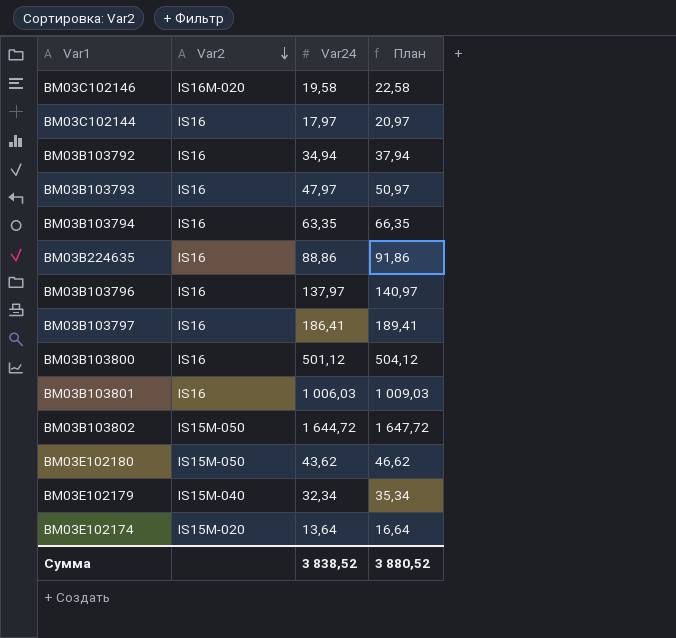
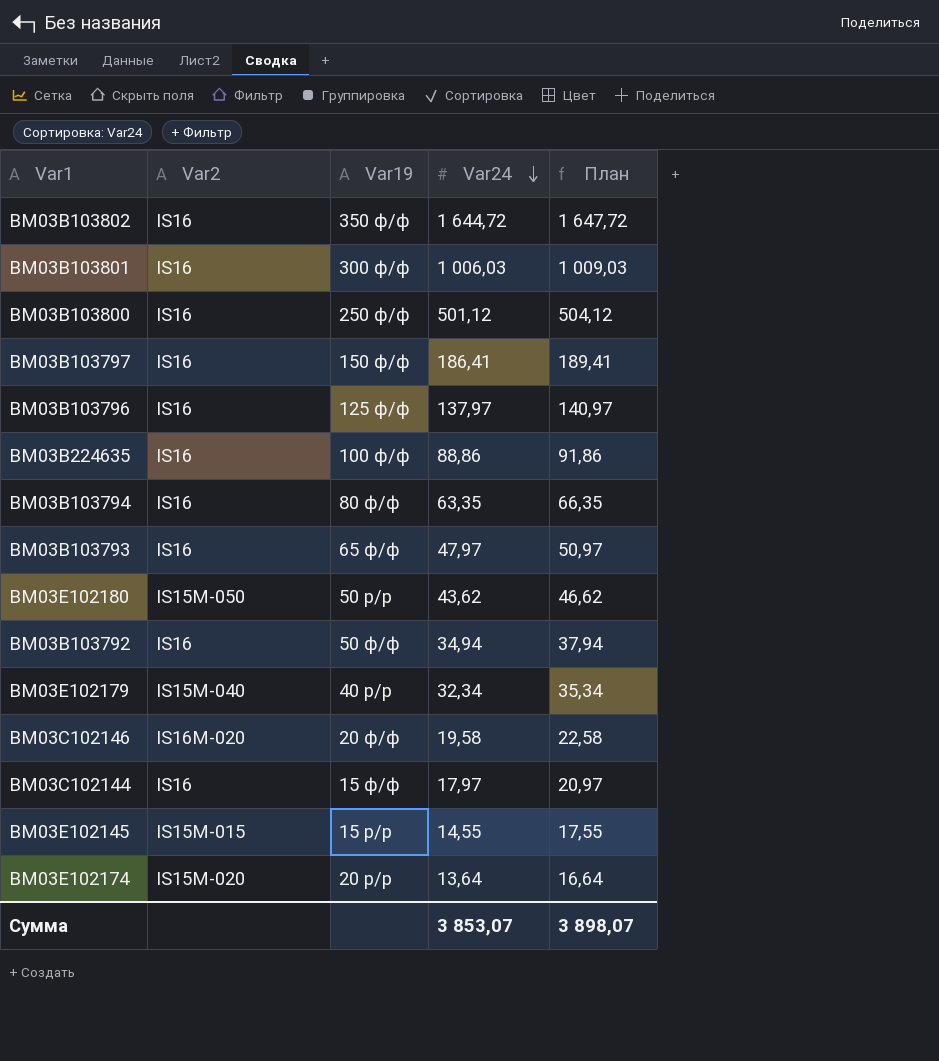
row order: Var2 descending -> Var24 descending
column Var19 | position: none -> 3
BM03B103802 | Var2: IS15M-050 -> IS16
row BM03E102145: none -> IS15M-015 | 15 р/р | 14,55 | 17,55
Сумма | Var24: 3 838,52 -> 3 853,07
Сумма | План: 3 880,52 -> 3 898,07

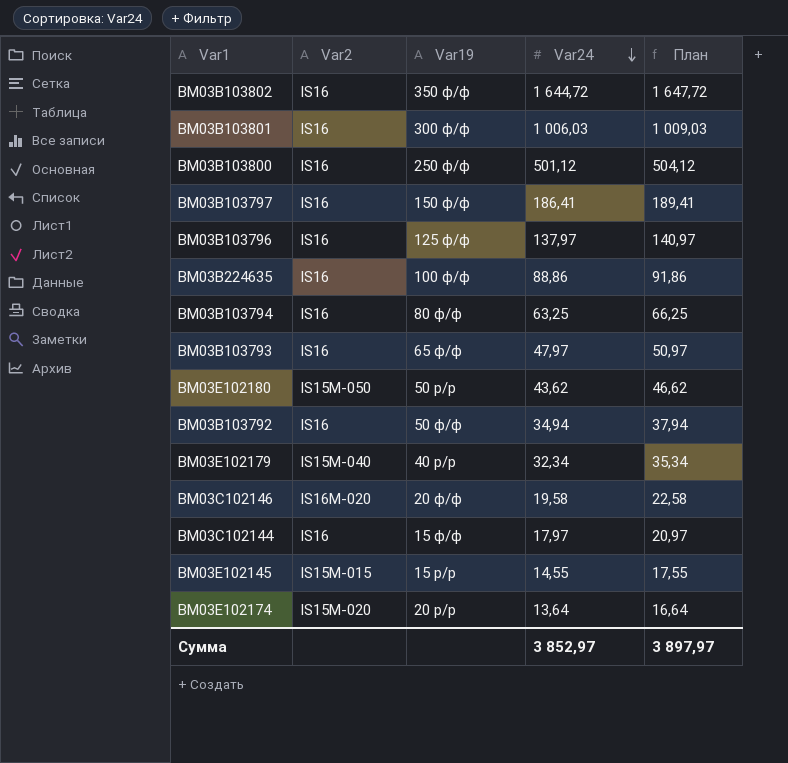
BM03B103794 | Var24: 63,35 -> 63,25
BM03B103794 | План: 66,35 -> 66,25
Сумма | Var24: 3 853,07 -> 3 852,97
Сумма | План: 3 898,07 -> 3 897,97

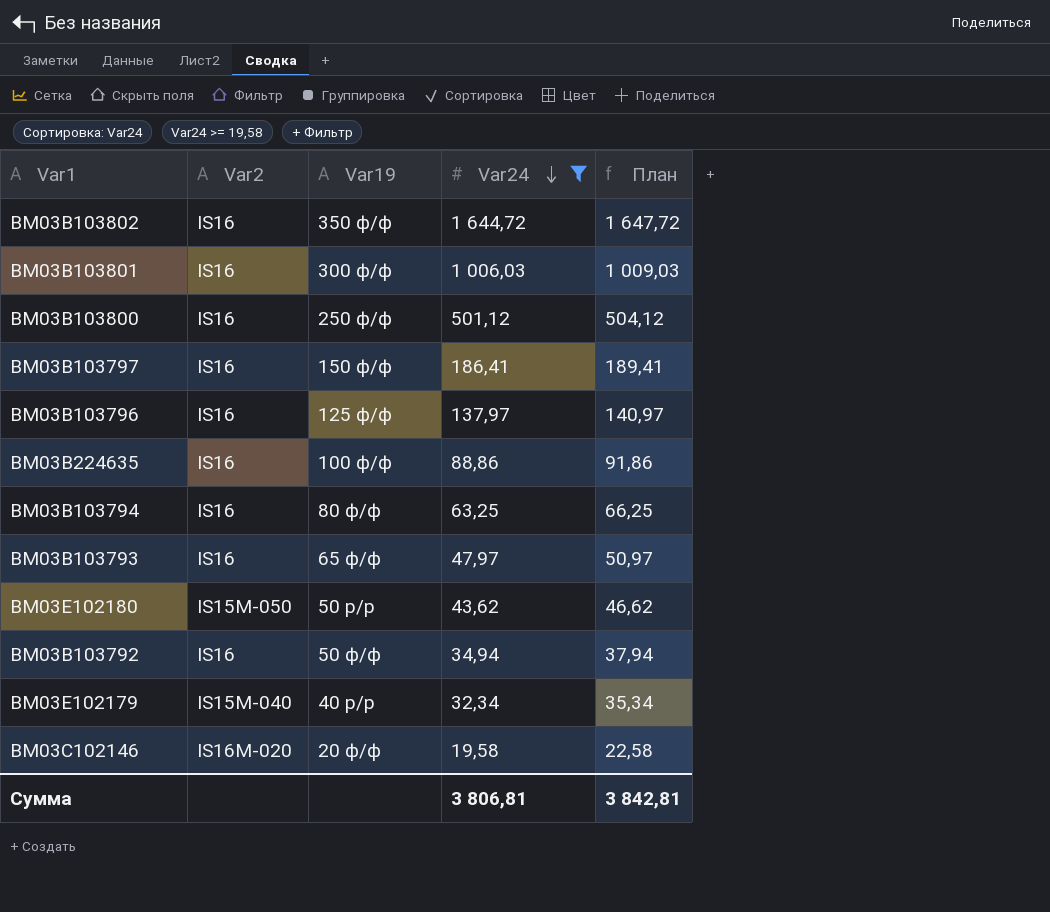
filter: none -> Var24 >= 19,58
Сумма | Var24: 3 852,97 -> 3 806,81
Сумма | План: 3 897,97 -> 3 842,81

